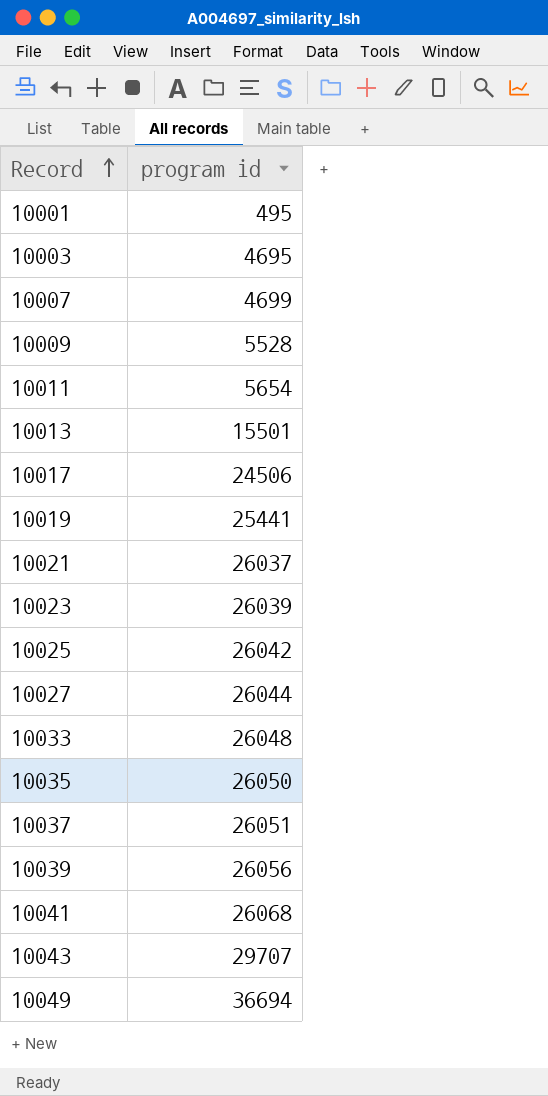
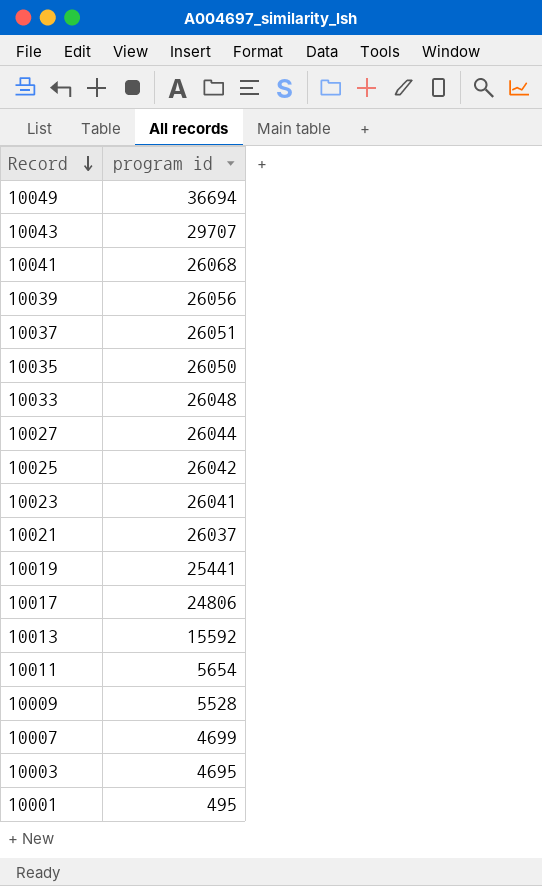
row order: Record ascending -> Record descending
10023 | program id: 26039 -> 26041
10017 | program id: 24506 -> 24806
10013 | program id: 15501 -> 15592

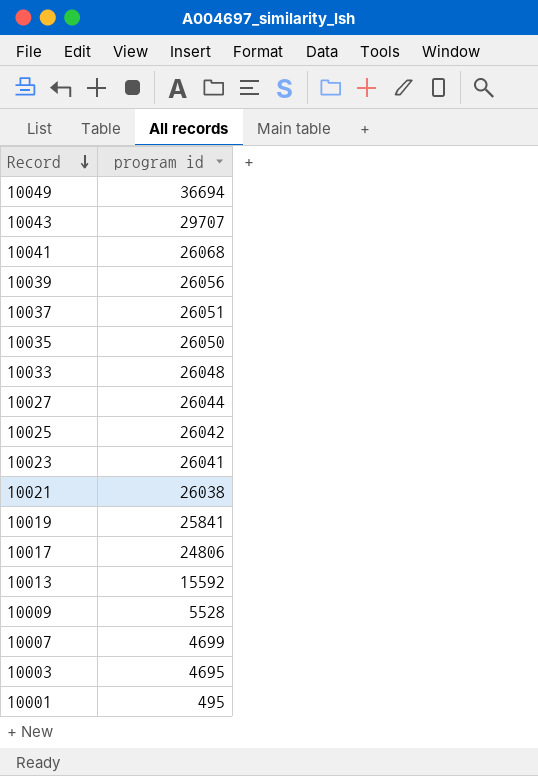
row 10011: 5654 -> none
10021 | program id: 26037 -> 26038
10019 | program id: 25441 -> 25841

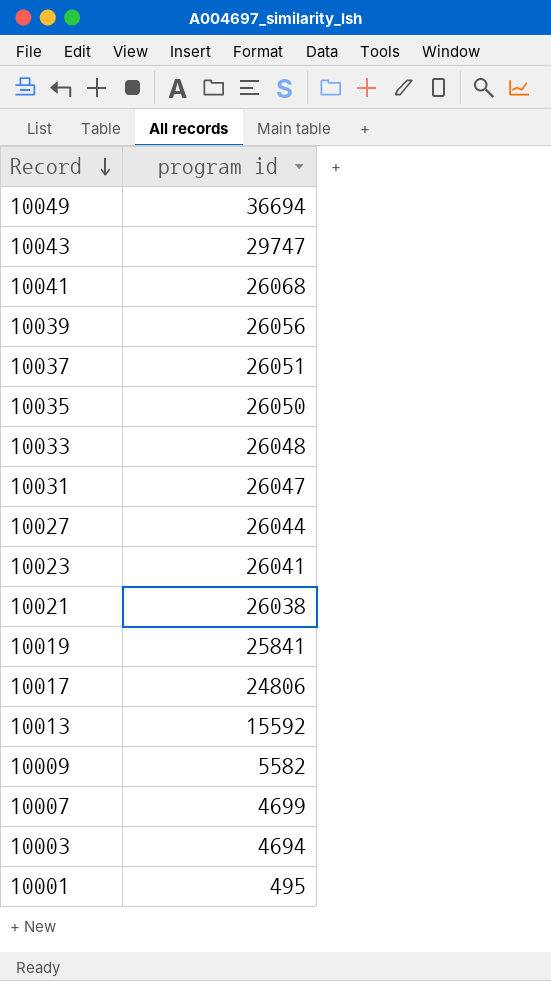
row 10025: 26042 -> none
10043 | program id: 29707 -> 29747
row 10031: none -> 26047
10009 | program id: 5528 -> 5582
10003 | program id: 4695 -> 4694

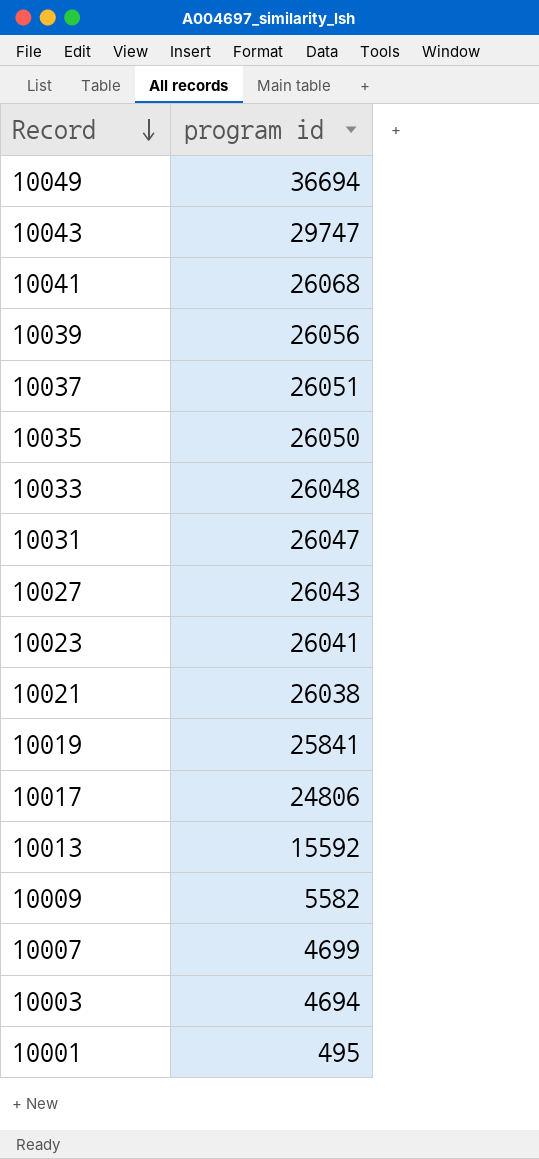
10027 | program id: 26044 -> 26043

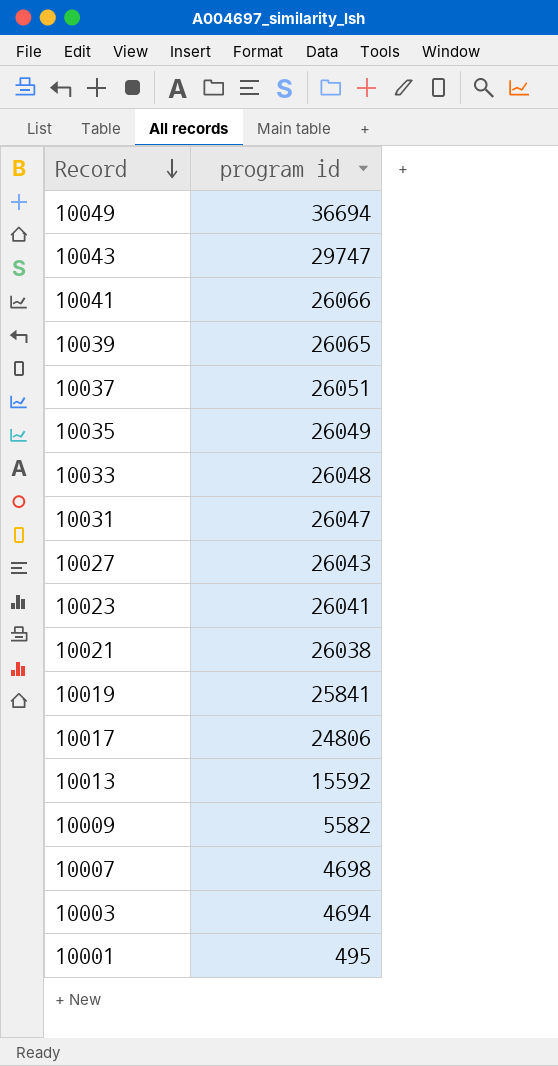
10041 | program id: 26068 -> 26066
10039 | program id: 26056 -> 26065
10035 | program id: 26050 -> 26049
10007 | program id: 4699 -> 4698

